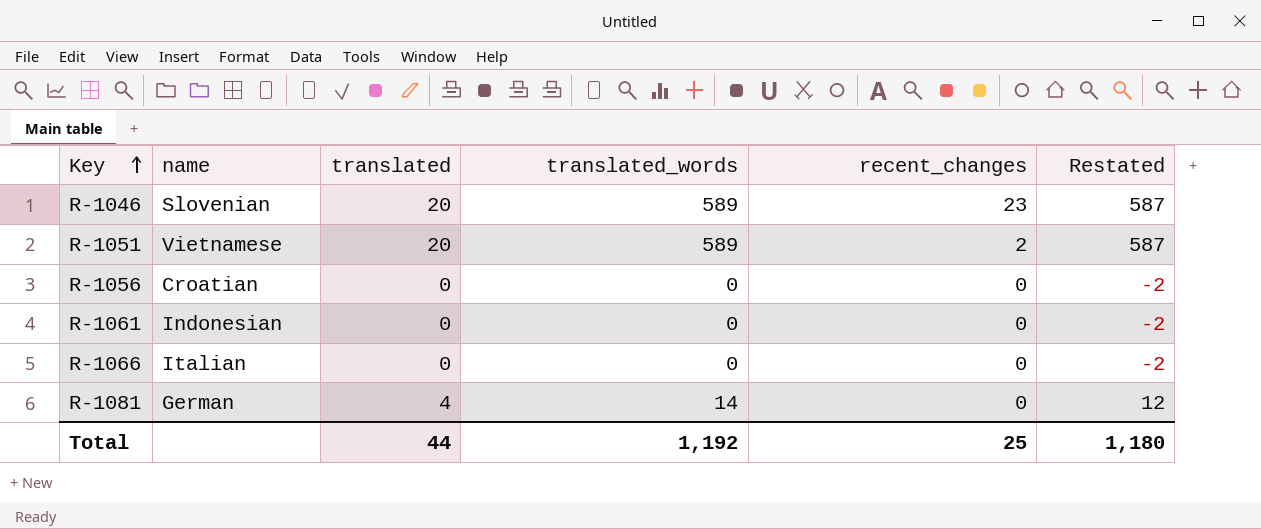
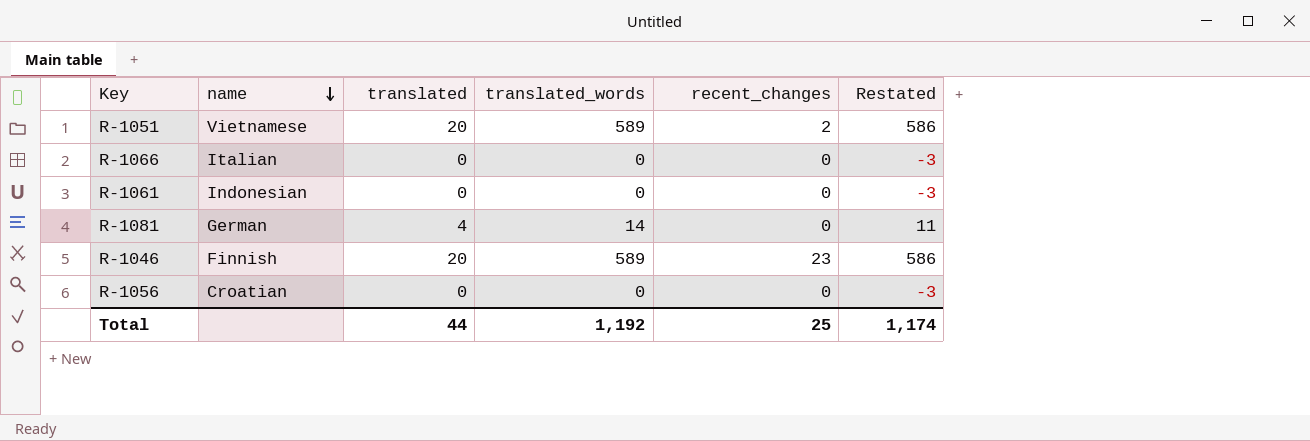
row order: Key ascending -> name descending
column Restated | formula: [translated_words] - 2 -> [translated_words] - 3
R-1046 | name: Slovenian -> Finnish
Total | Restated: 1,180 -> 1,174

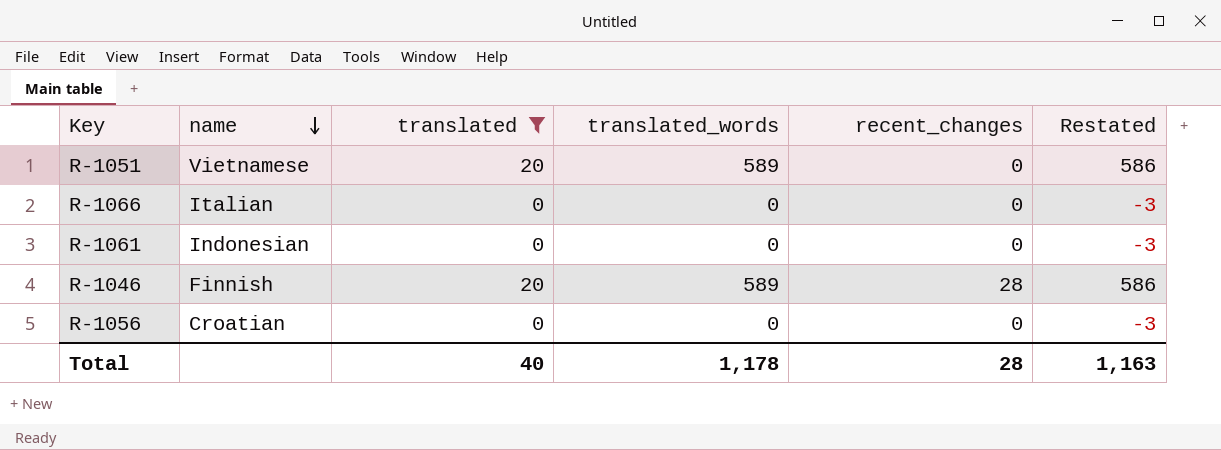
filter: none -> translated != 4
R-1051 | recent_changes: 2 -> 0
R-1046 | recent_changes: 23 -> 28
Total | translated: 44 -> 40
Total | translated_words: 1,192 -> 1,178
Total | recent_changes: 25 -> 28
Total | Restated: 1,174 -> 1,163

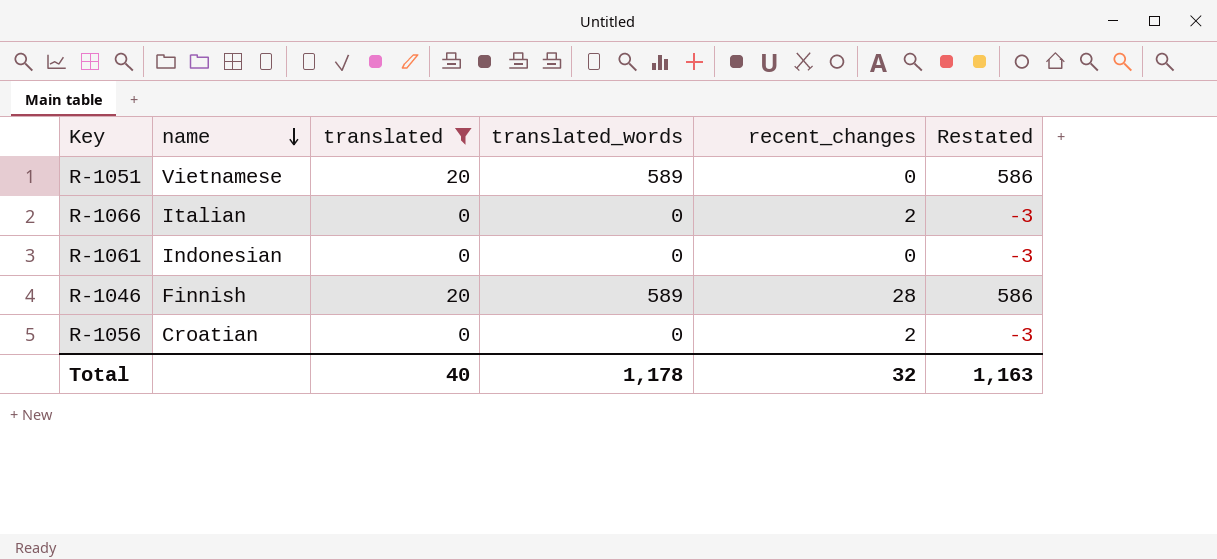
R-1066 | recent_changes: 0 -> 2
R-1056 | recent_changes: 0 -> 2
Total | recent_changes: 28 -> 32

